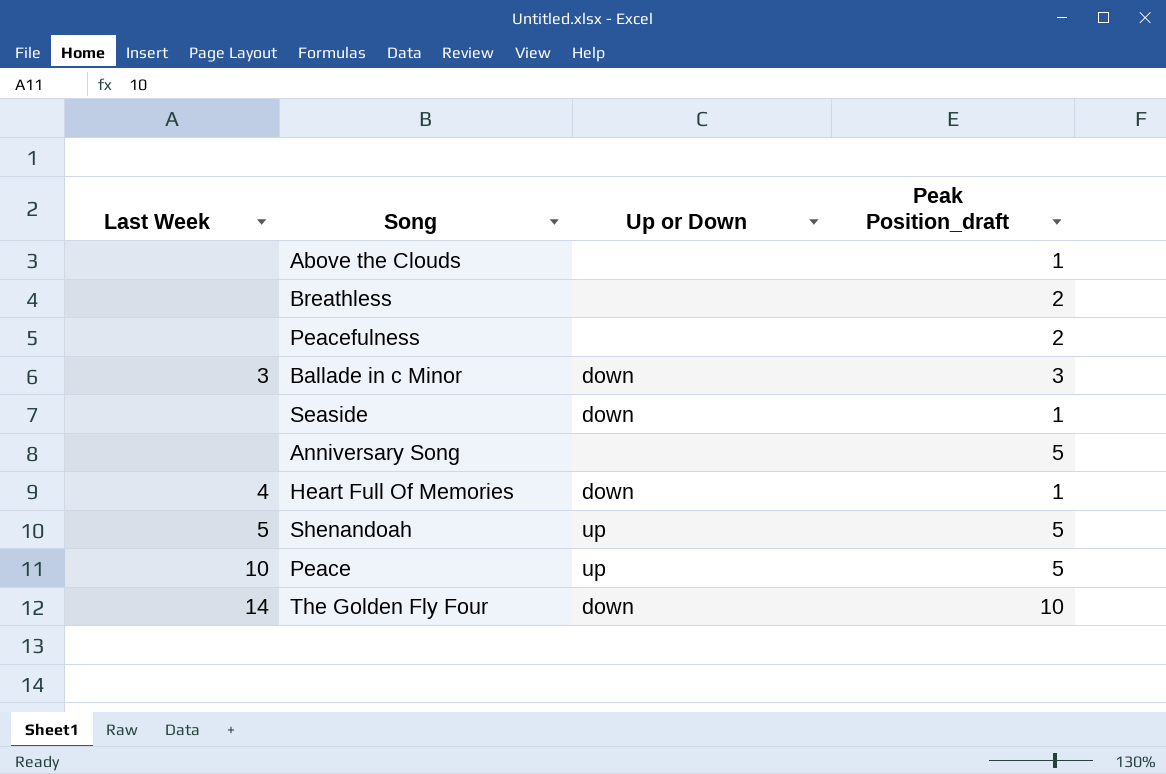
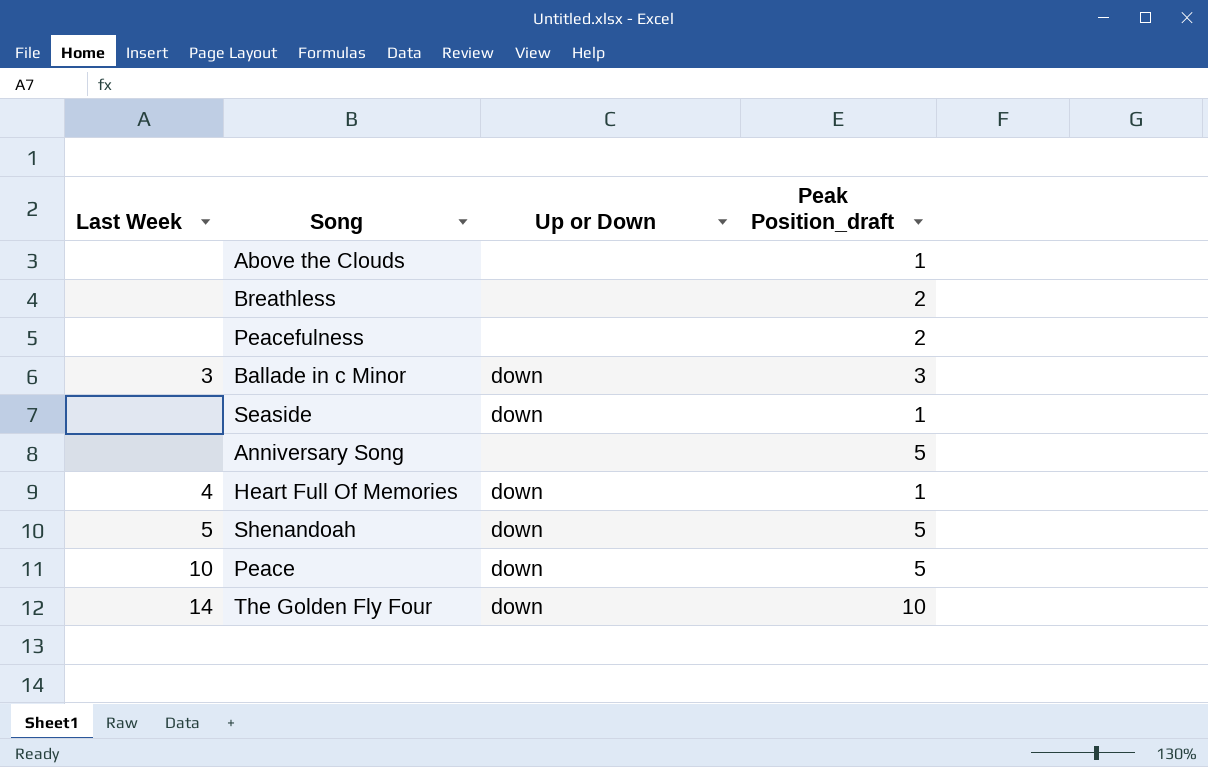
Shenandoah | Up or Down: up -> down
Peace | Up or Down: up -> down

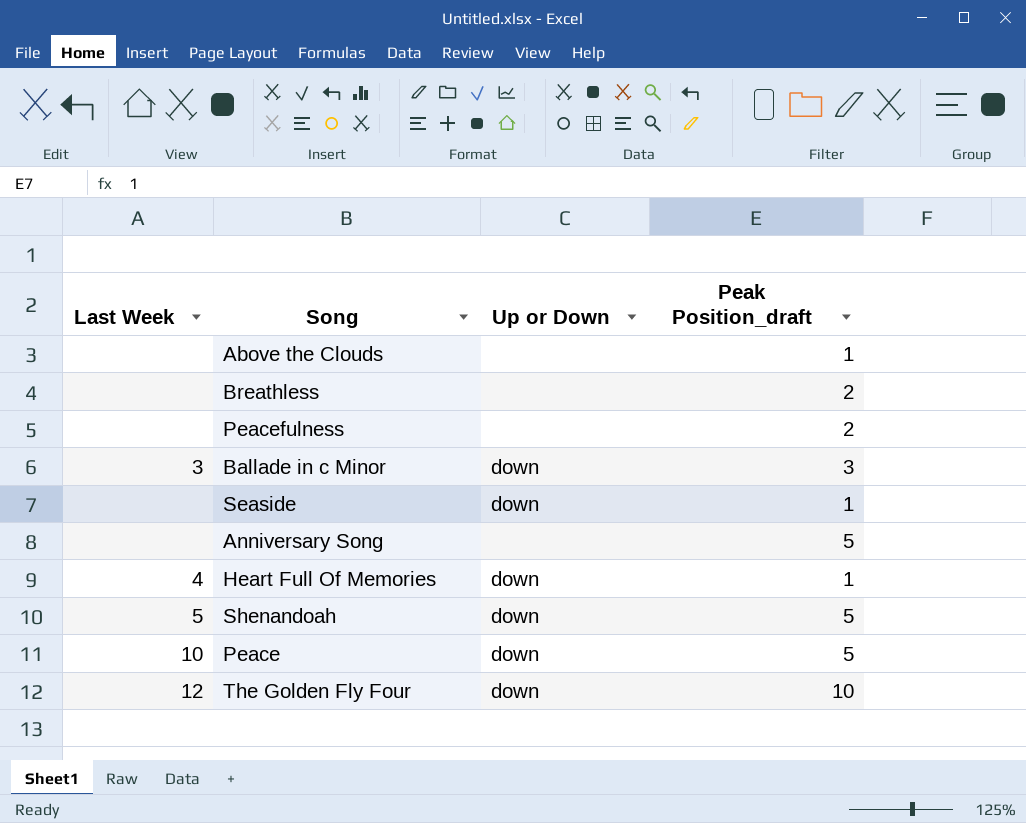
The Golden Fly Four | Last Week: 14 -> 12

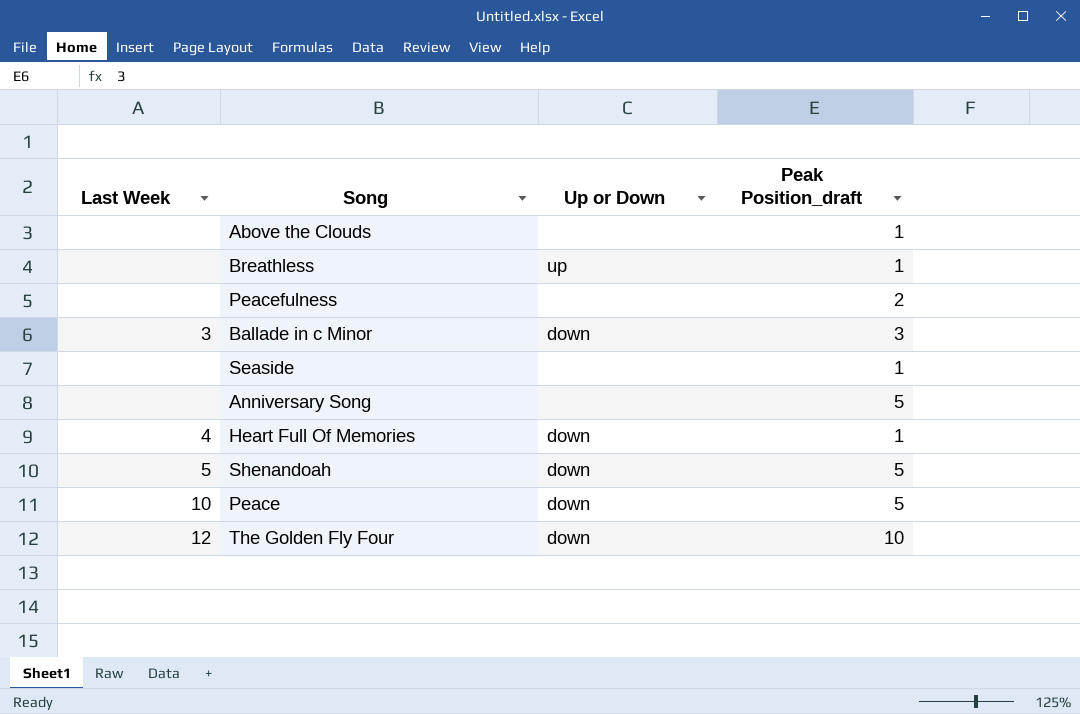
Breathless | Up or Down: none -> up
Breathless | Peak Position_draft: 2 -> 1
Seaside | Up or Down: down -> none

